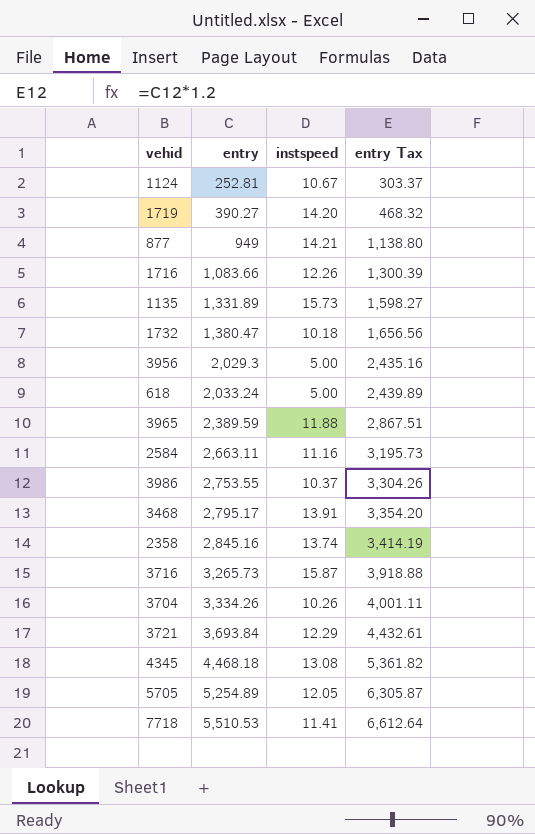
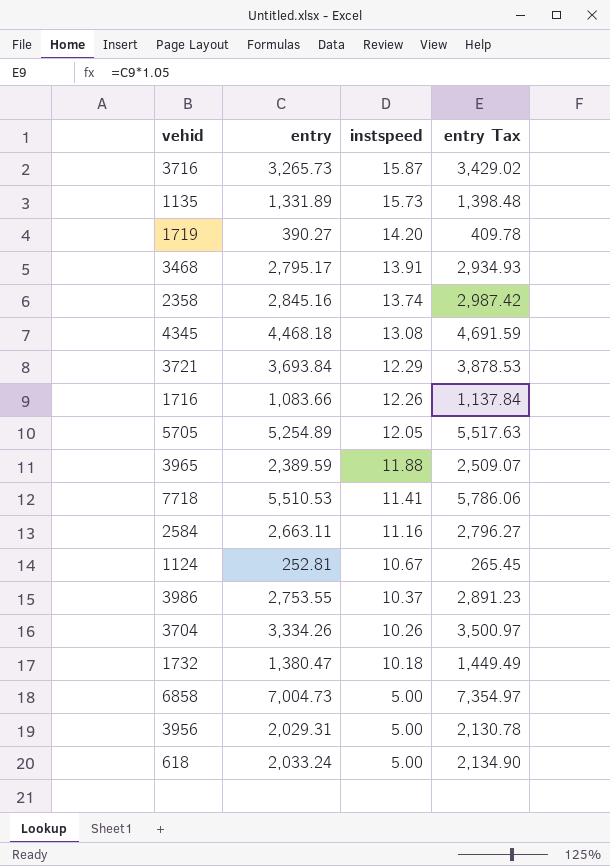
row order: entry ascending -> instspeed descending
column entry Tax | formula: [entry] * 1.2 -> [entry] * 1.05
row 877: 949 | 14.21 | 1,138.80 -> none
row 6858: none -> 7,004.73 | 5.00 | 7,354.97
3956 | entry: 2,029.3 -> 2,029.31

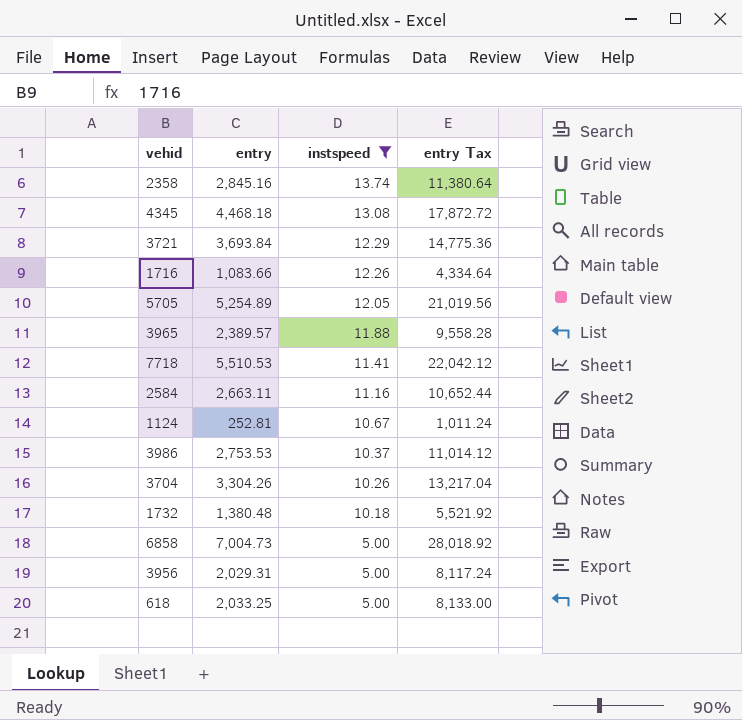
filter: none -> instspeed <= 13.74
column entry Tax | formula: [entry] * 1.05 -> [entry] * 4
3965 | entry: 2,389.59 -> 2,389.57
3986 | entry: 2,753.55 -> 2,753.53
3704 | entry: 3,334.26 -> 3,304.26
1732 | entry: 1,380.47 -> 1,380.48
618 | entry: 2,033.24 -> 2,033.25

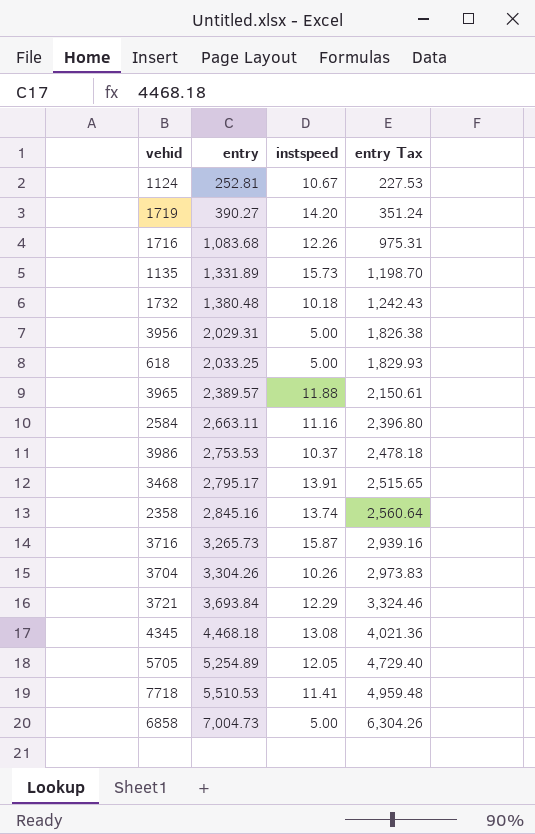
filter: instspeed <= 13.74 -> none
row order: instspeed descending -> entry ascending
column entry Tax | formula: [entry] * 4 -> [entry] * 0.9
1716 | entry: 1,083.66 -> 1,083.68

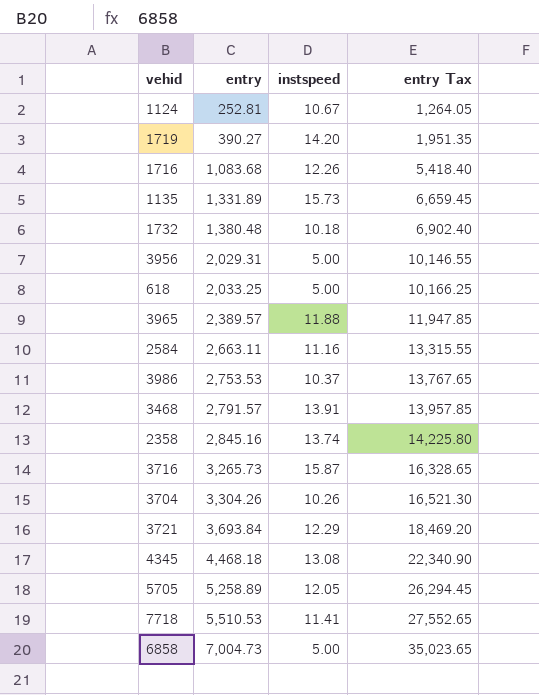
column entry Tax | formula: [entry] * 0.9 -> [entry] * 5
3468 | entry: 2,795.17 -> 2,791.57
5705 | entry: 5,254.89 -> 5,258.89

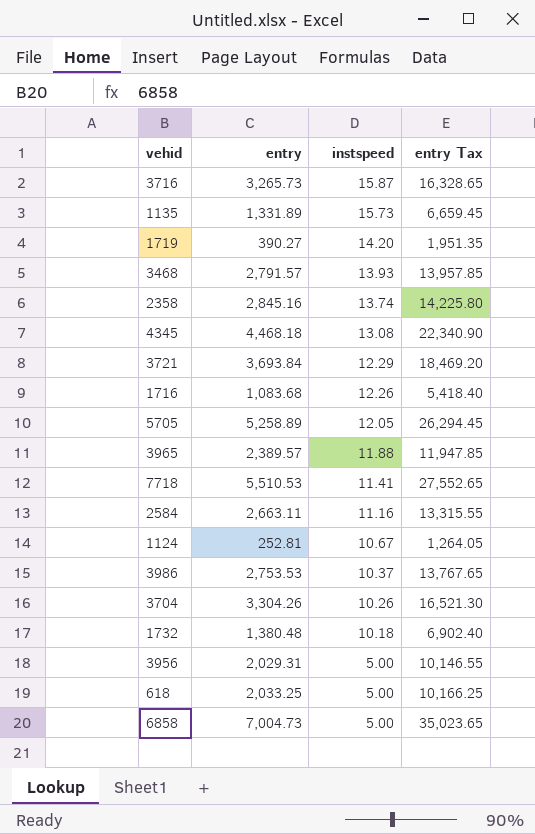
row order: entry ascending -> instspeed descending
3468 | instspeed: 13.91 -> 13.93

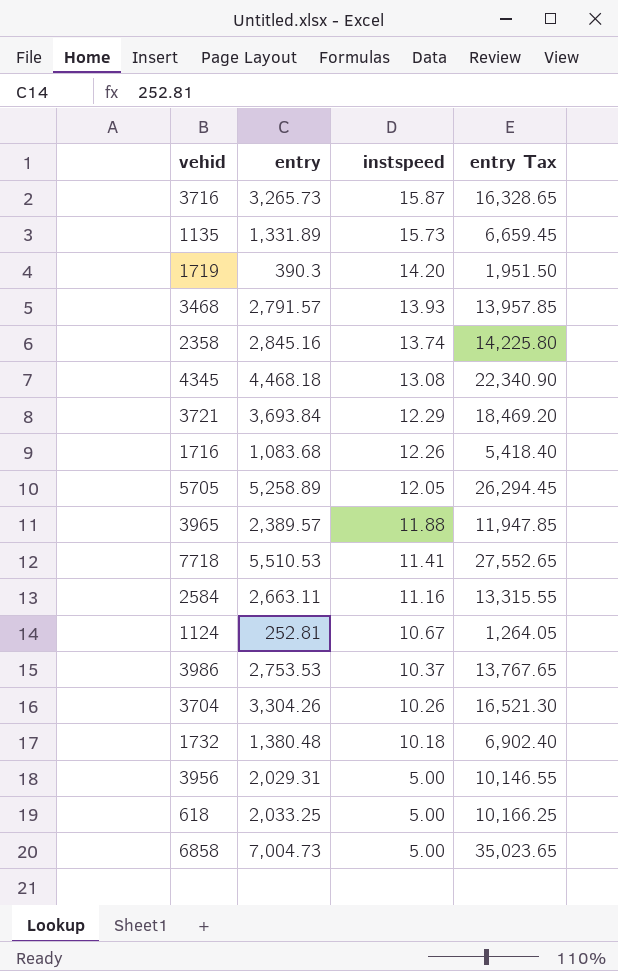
1719 | entry: 390.27 -> 390.3
1719 | entry Tax: 1,951.35 -> 1,951.50

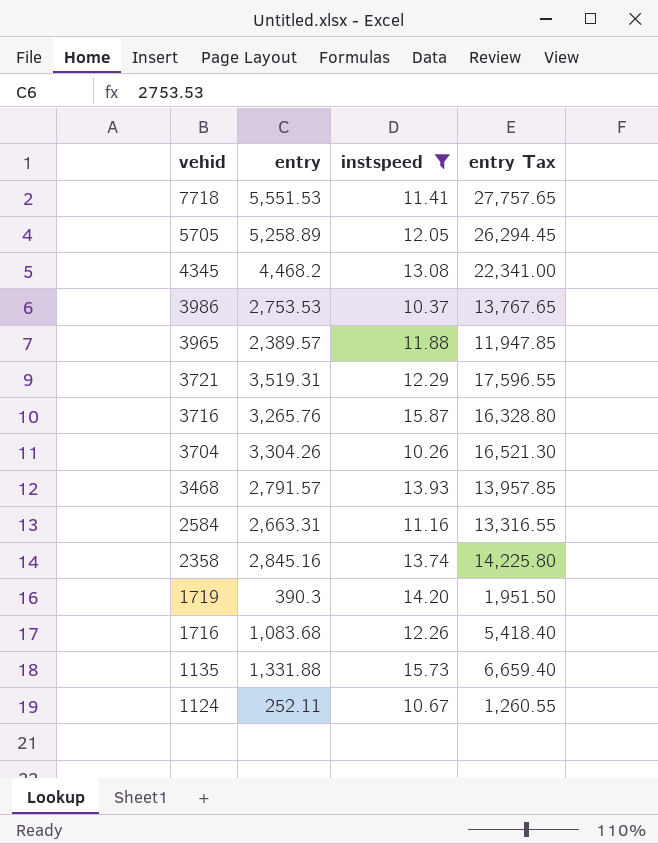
filter: none -> instspeed >= 10.26
row order: instspeed descending -> vehid descending
7718 | entry: 5,510.53 -> 5,551.53
7718 | entry Tax: 27,552.65 -> 27,757.65
4345 | entry: 4,468.18 -> 4,468.2
4345 | entry Tax: 22,340.90 -> 22,341.00
3721 | entry: 3,693.84 -> 3,519.31
3721 | entry Tax: 18,469.20 -> 17,596.55
3716 | entry: 3,265.73 -> 3,265.76
3716 | entry Tax: 16,328.65 -> 16,328.80
2584 | entry: 2,663.11 -> 2,663.31
2584 | entry Tax: 13,315.55 -> 13,316.55
1135 | entry: 1,331.89 -> 1,331.88
1135 | entry Tax: 6,659.45 -> 6,659.40
1124 | entry: 252.81 -> 252.11
1124 | entry Tax: 1,264.05 -> 1,260.55

